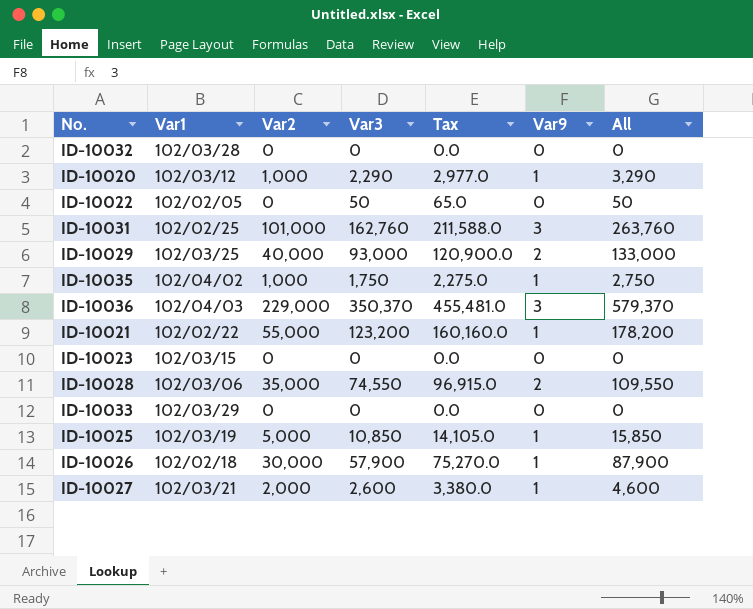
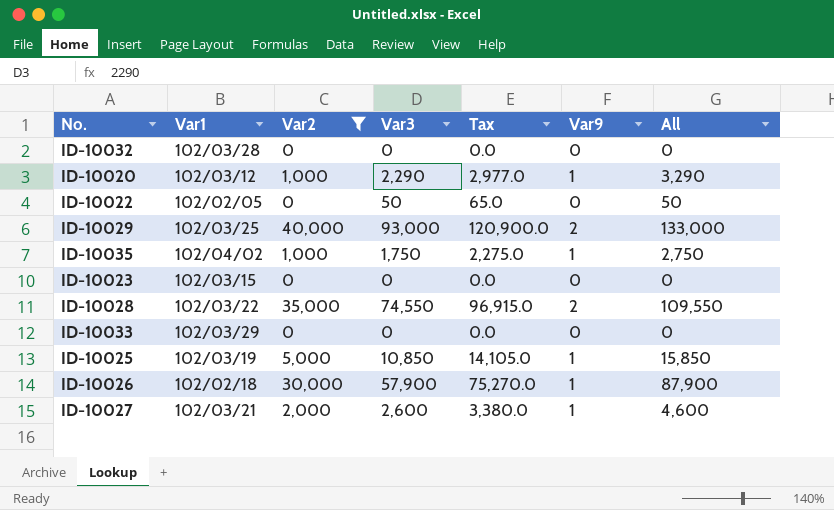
filter: none -> Var2 <= 40,000
ID-10028 | Var1: 102/03/06 -> 102/03/22

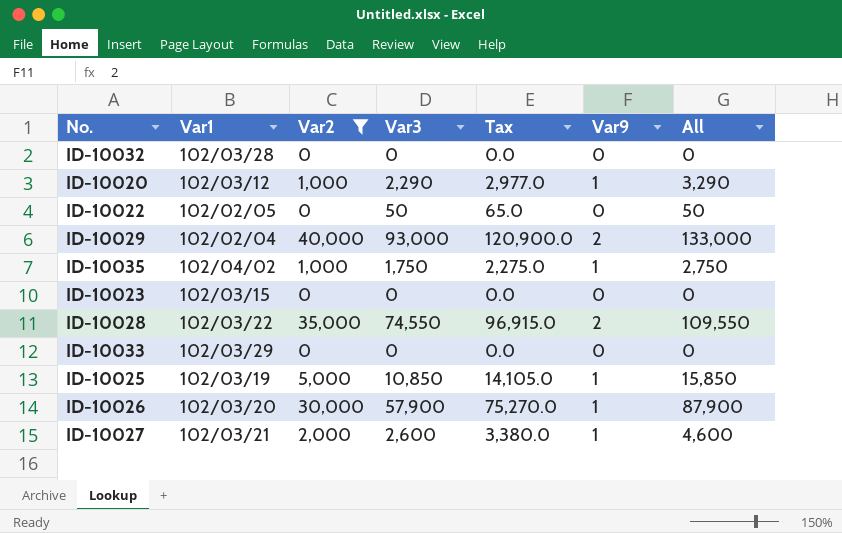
ID-10029 | Var1: 102/03/25 -> 102/02/04
ID-10026 | Var1: 102/02/18 -> 102/03/20

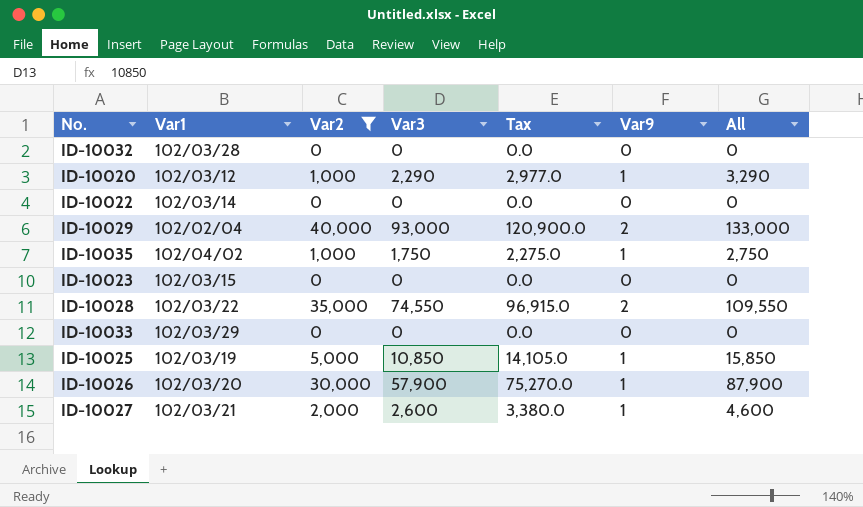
ID-10022 | Var1: 102/02/05 -> 102/03/14
ID-10022 | Var3: 50 -> 0
ID-10022 | Tax: 65.0 -> 0.0
ID-10022 | All: 50 -> 0

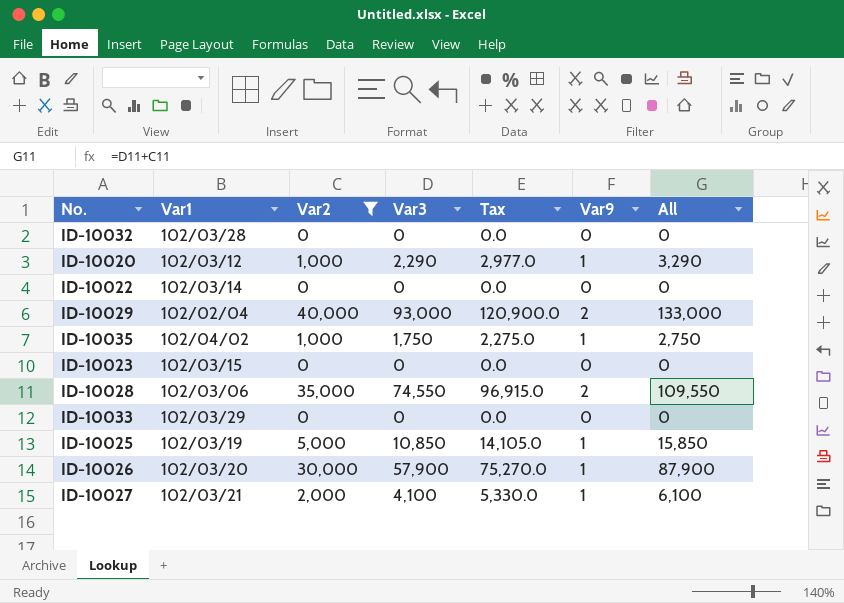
ID-10028 | Var1: 102/03/22 -> 102/03/06
ID-10027 | Var3: 2,600 -> 4,100
ID-10027 | Tax: 3,380.0 -> 5,330.0
ID-10027 | All: 4,600 -> 6,100

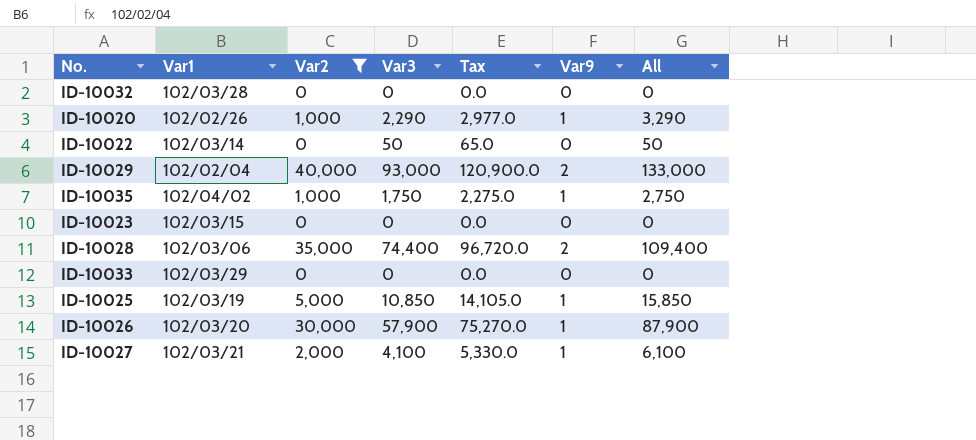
ID-10020 | Var1: 102/03/12 -> 102/02/26
ID-10022 | Var3: 0 -> 50
ID-10022 | Tax: 0.0 -> 65.0
ID-10022 | All: 0 -> 50
ID-10028 | Var3: 74,550 -> 74,400
ID-10028 | Tax: 96,915.0 -> 96,720.0
ID-10028 | All: 109,550 -> 109,400

